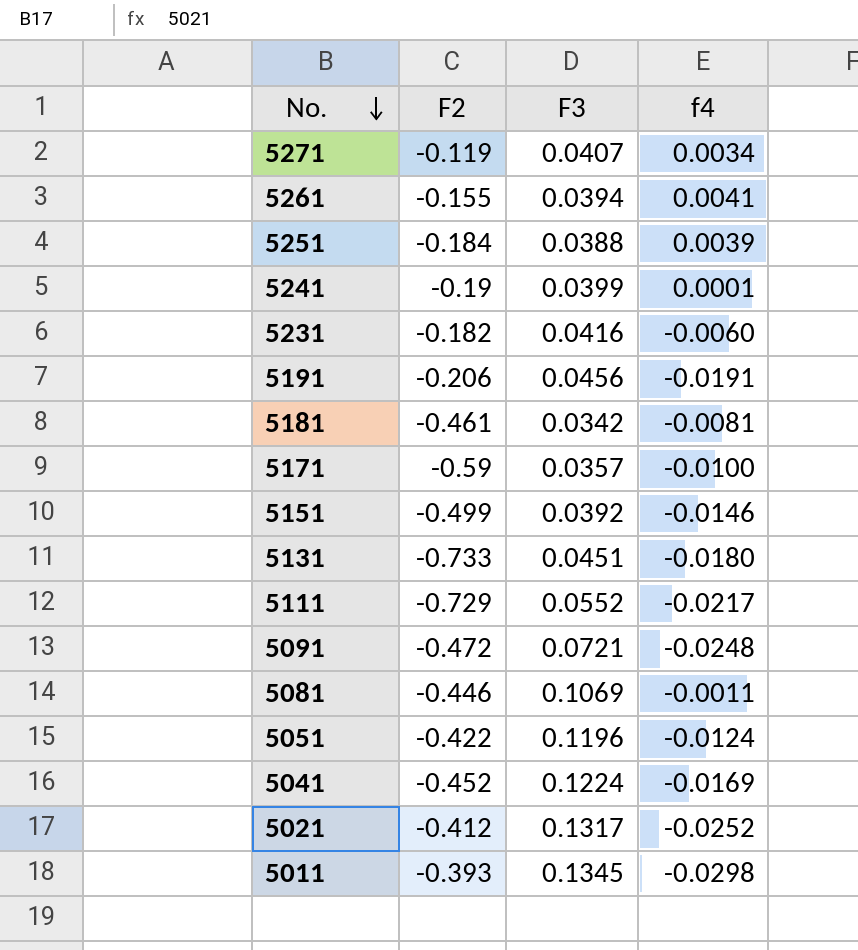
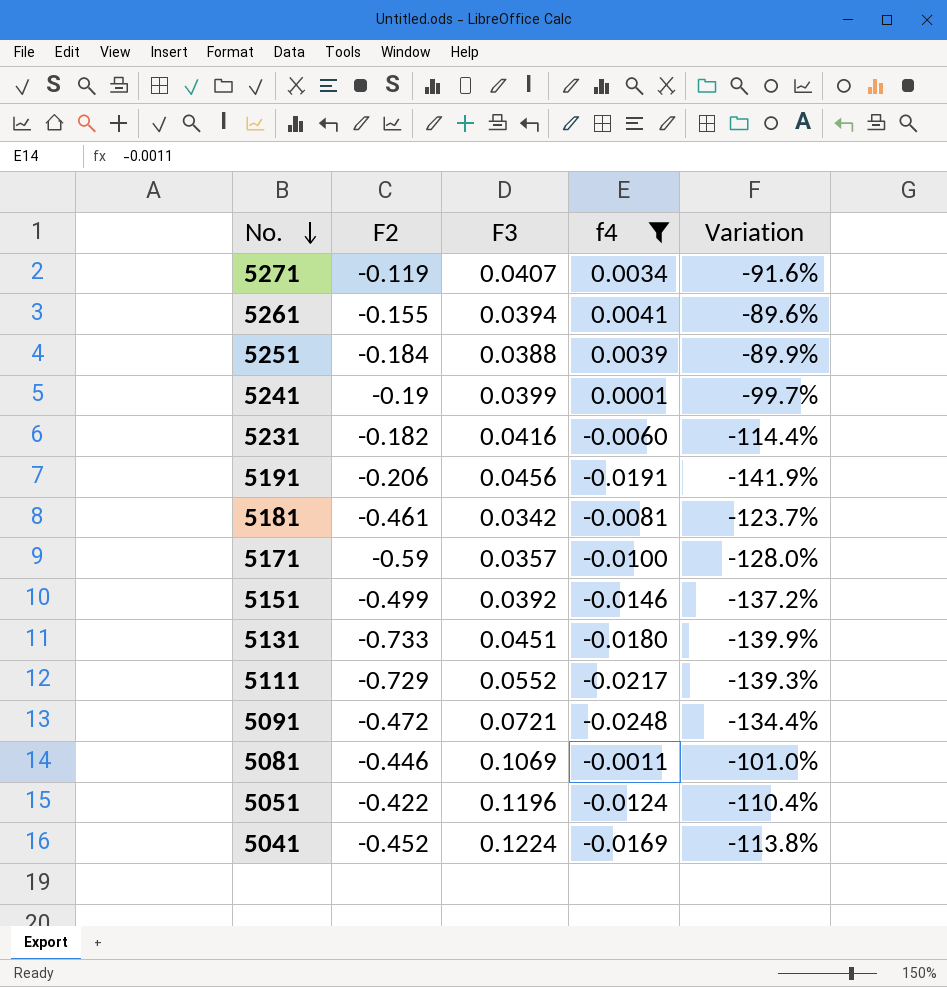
filter: none -> f4 >= -0.0248
column Variation | formula: none -> ([f4] - [F3]) / [F3]

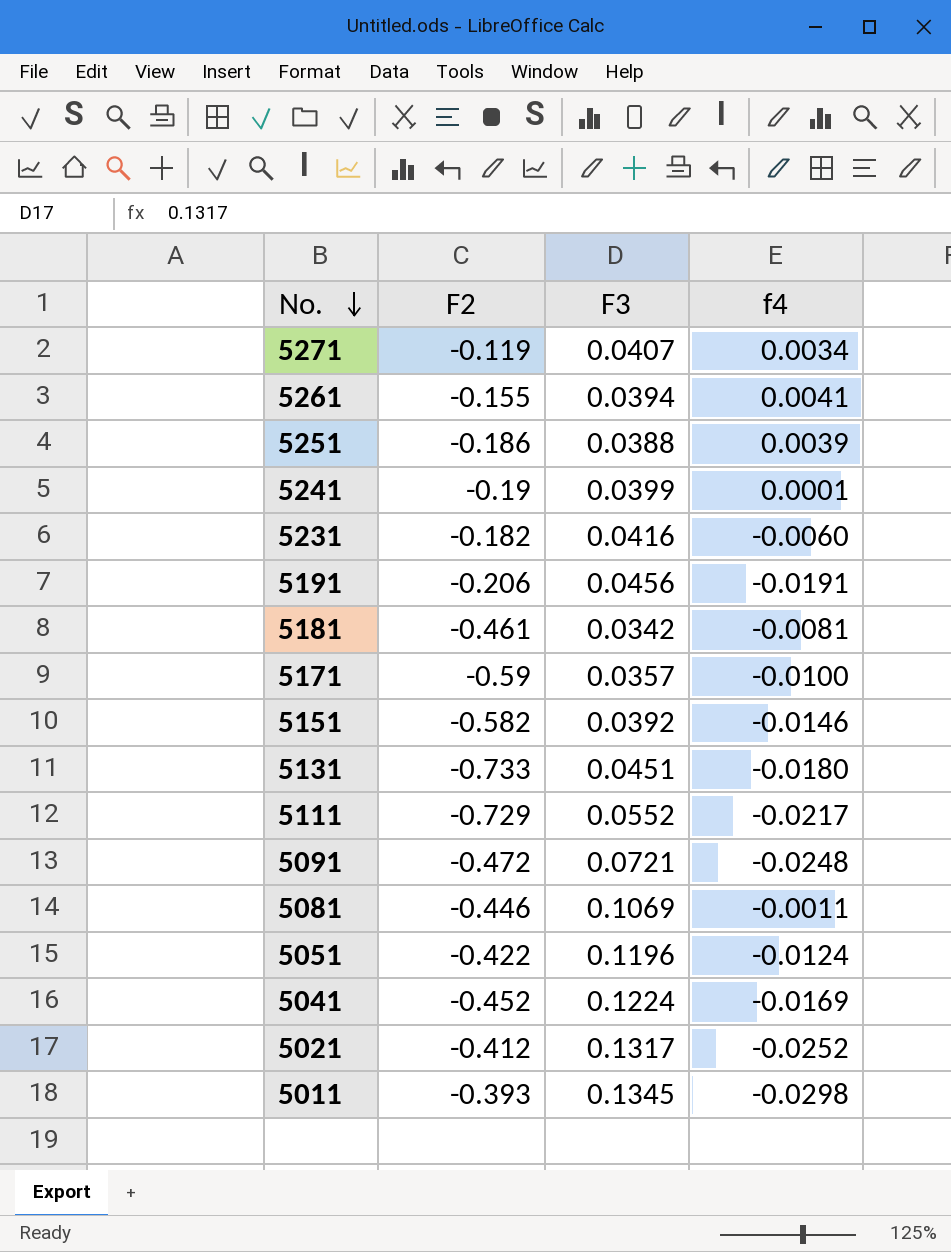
filter: f4 >= -0.0248 -> none
column Variation | formula: ([f4] - [F3]) / [F3] -> none
5251 | F2: -0.184 -> -0.186
5151 | F2: -0.499 -> -0.582

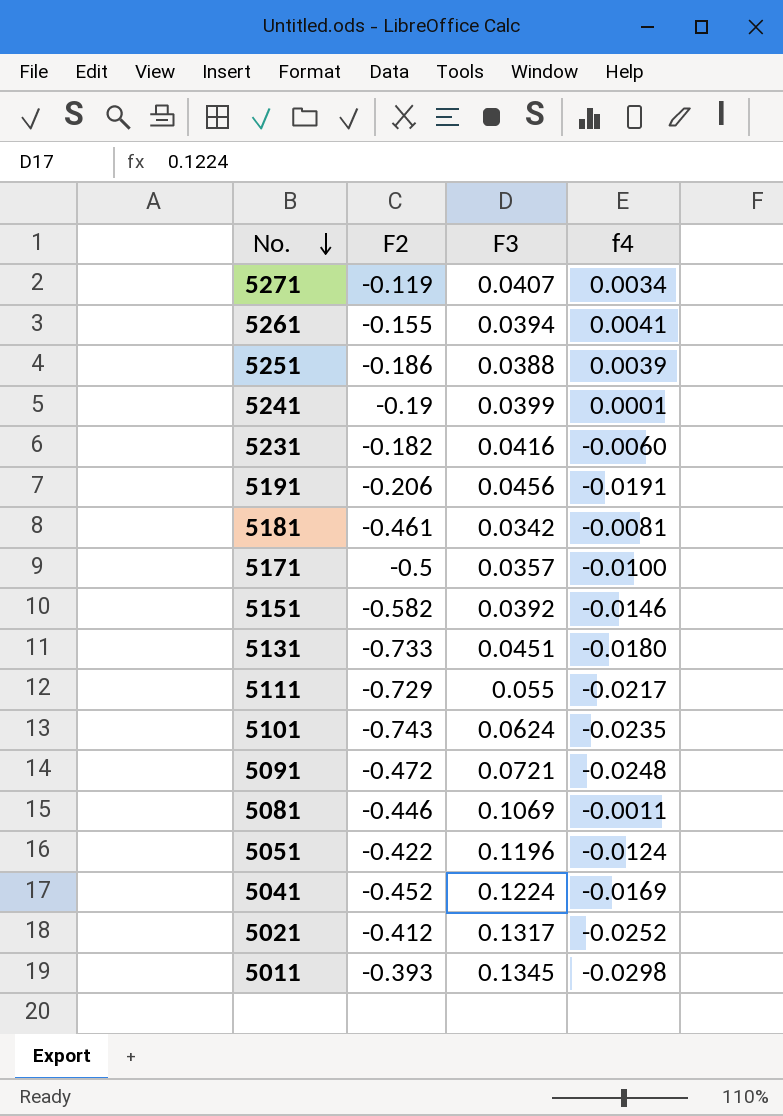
5171 | F2: -0.59 -> -0.5
5111 | F3: 0.0552 -> 0.055
row 5101: none -> -0.743 | 0.0624 | -0.0235

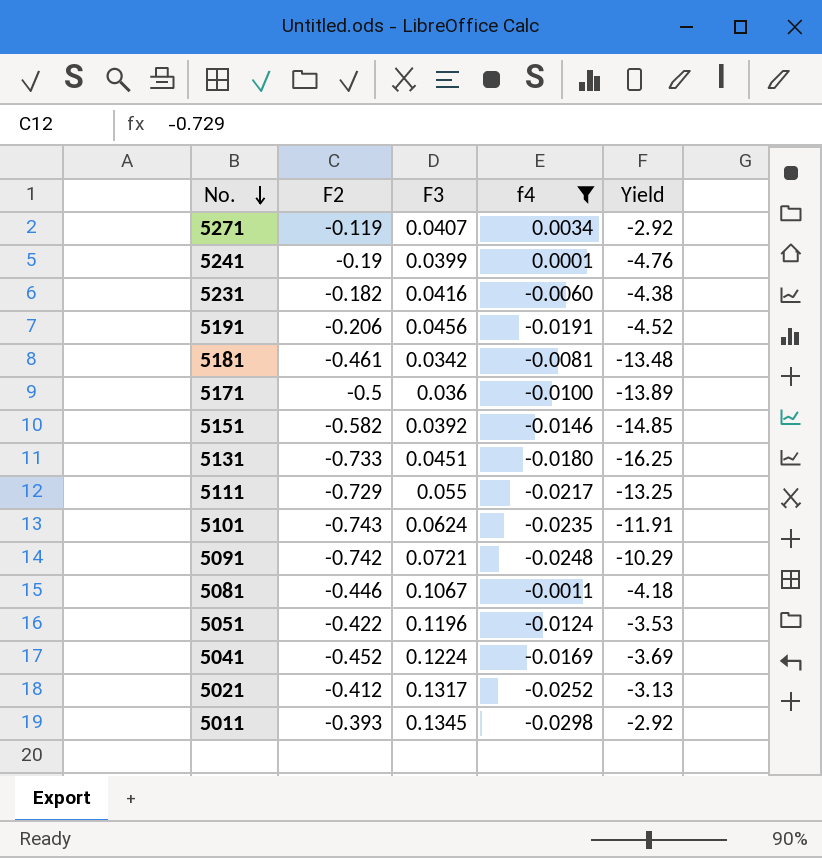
filter: none -> f4 <= 0.0034
column Yield | formula: none -> [F2] / [F3]
5171 | F3: 0.0357 -> 0.036
5091 | F2: -0.472 -> -0.742
5081 | F3: 0.1069 -> 0.1067

